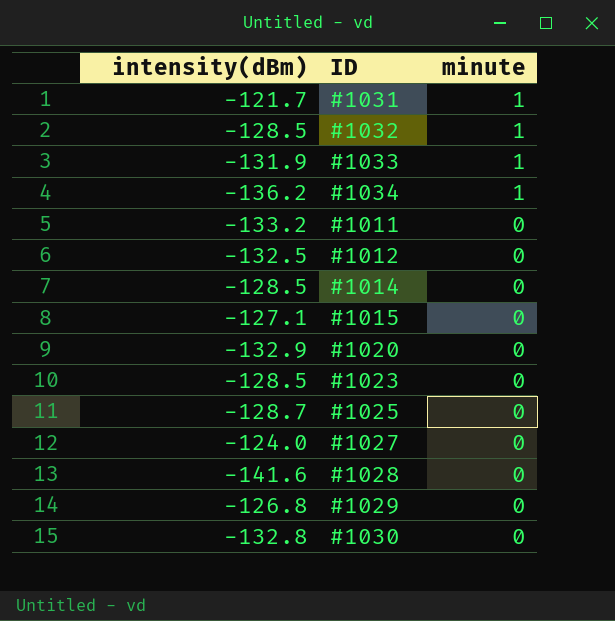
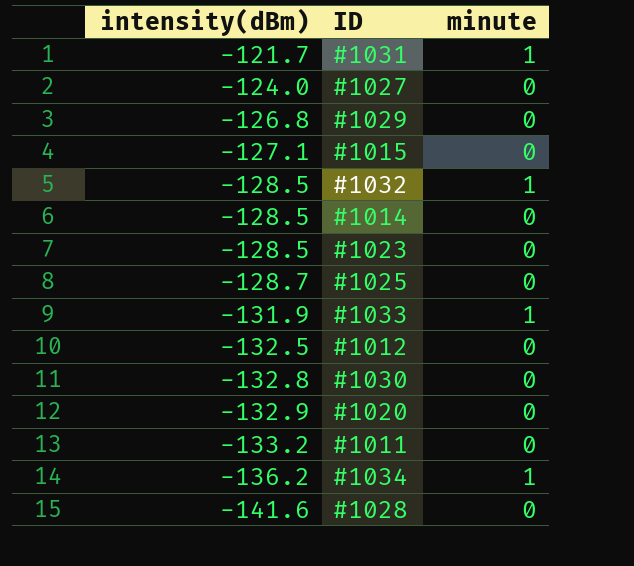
row order: minute descending -> intensity(dBm) descending

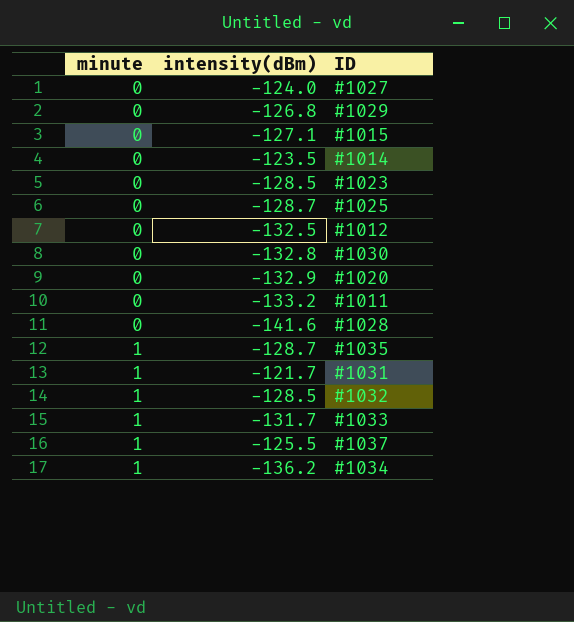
row order: intensity(dBm) descending -> minute ascending
column minute | position: 3 -> 1
#1014 | intensity(dBm): -128.5 -> -123.5
row #1035: none -> 1 | -128.7
#1033 | intensity(dBm): -131.9 -> -131.7
row #1037: none -> 1 | -125.5

